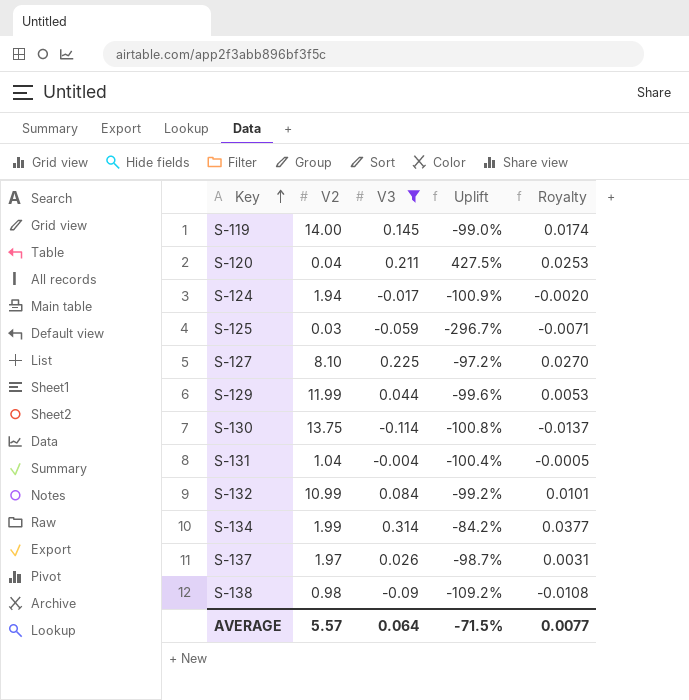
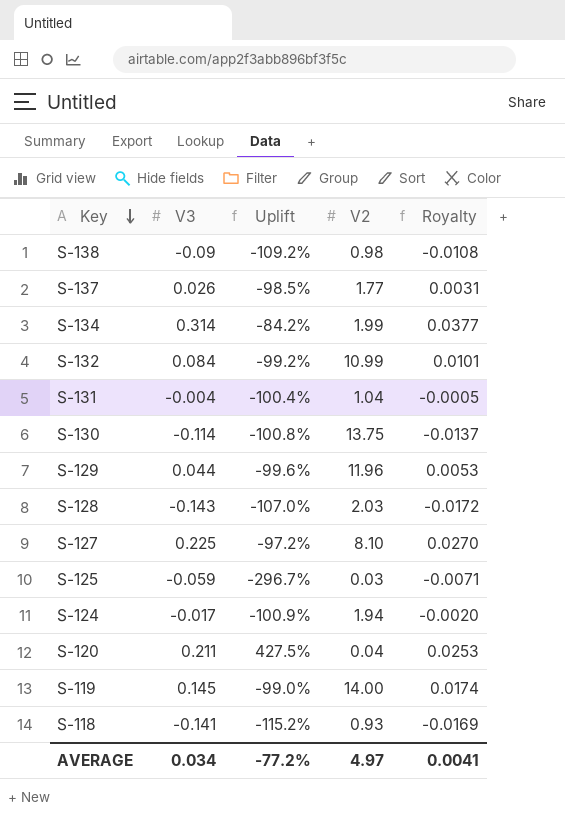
filter: V3 >= -0.114 -> none
row order: Key ascending -> Key descending
column V2 | position: 2 -> 4
S-137 | Uplift: -98.7% -> -98.5%
S-137 | V2: 1.97 -> 1.77
S-129 | V2: 11.99 -> 11.96
AVERAGE | V3: 0.064 -> 0.034
AVERAGE | Uplift: -71.5% -> -77.2%
AVERAGE | V2: 5.57 -> 4.97
AVERAGE | Royalty: 0.0077 -> 0.0041

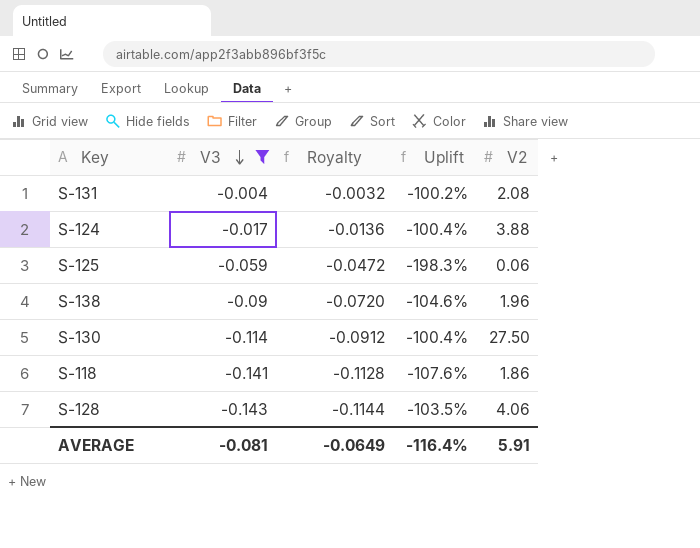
filter: none -> V3 <= -0.004
row order: Key descending -> V3 descending
column Royalty | formula: [V3] * 0.12 -> [V3] * 0.8
column Royalty | position: 5 -> 3
S-131 | Uplift: -100.4% -> -100.2%
S-131 | V2: 1.04 -> 2.08
S-124 | Uplift: -100.9% -> -100.4%
S-124 | V2: 1.94 -> 3.88
S-125 | Uplift: -296.7% -> -198.3%
S-125 | V2: 0.03 -> 0.06
S-138 | Uplift: -109.2% -> -104.6%
S-138 | V2: 0.98 -> 1.96
S-130 | Uplift: -100.8% -> -100.4%
S-130 | V2: 13.75 -> 27.50
S-118 | Uplift: -115.2% -> -107.6%
S-118 | V2: 0.93 -> 1.86
S-128 | Uplift: -107.0% -> -103.5%
S-128 | V2: 2.03 -> 4.06
AVERAGE | V3: 0.034 -> -0.081
AVERAGE | Royalty: 0.0041 -> -0.0649
AVERAGE | Uplift: -77.2% -> -116.4%
AVERAGE | V2: 4.97 -> 5.91

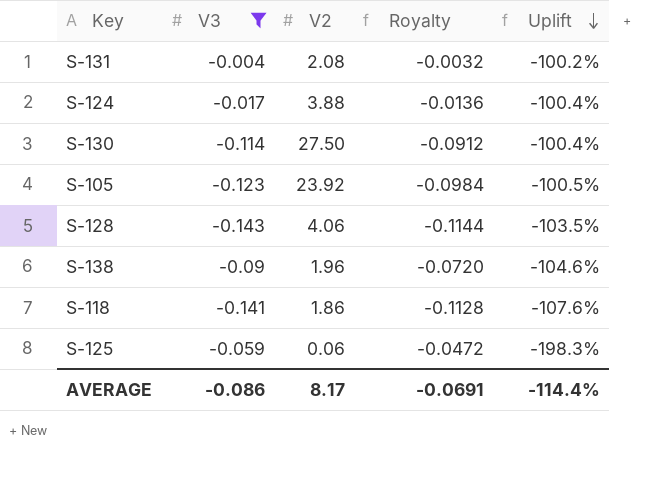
row order: V3 descending -> Uplift descending
column V2 | position: 5 -> 3
row S-105: none -> -0.123 | 23.92 | -0.0984 | -100.5%
AVERAGE | V3: -0.081 -> -0.086
AVERAGE | V2: 5.91 -> 8.17
AVERAGE | Royalty: -0.0649 -> -0.0691
AVERAGE | Uplift: -116.4% -> -114.4%

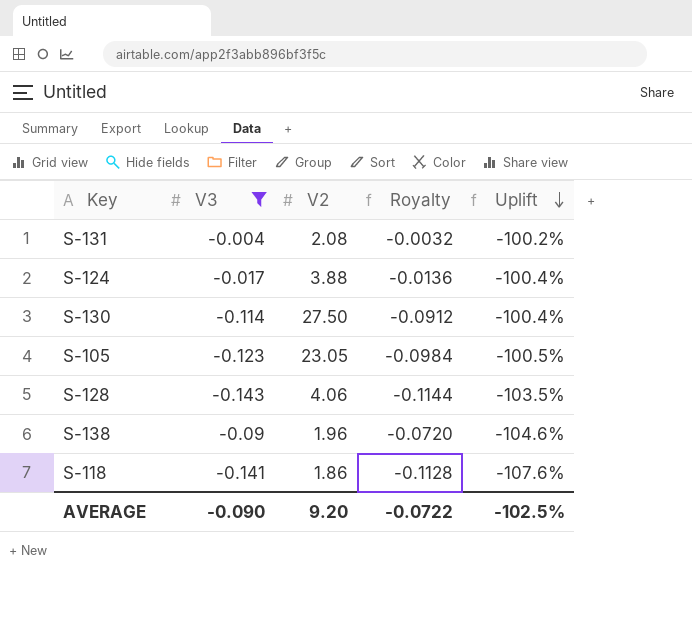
row S-125: -0.059 | 0.06 | -0.0472 | -198.3% -> none
S-105 | V2: 23.92 -> 23.05
AVERAGE | V3: -0.086 -> -0.090
AVERAGE | V2: 8.17 -> 9.20
AVERAGE | Royalty: -0.0691 -> -0.0722
AVERAGE | Uplift: -114.4% -> -102.5%

